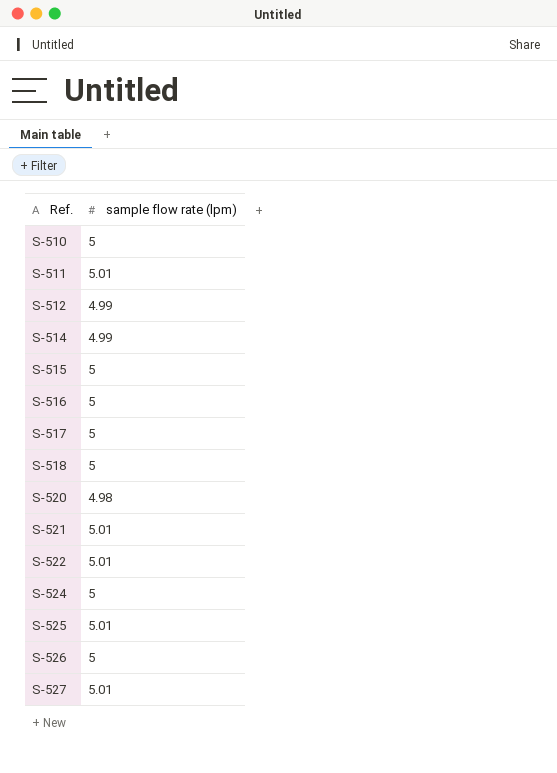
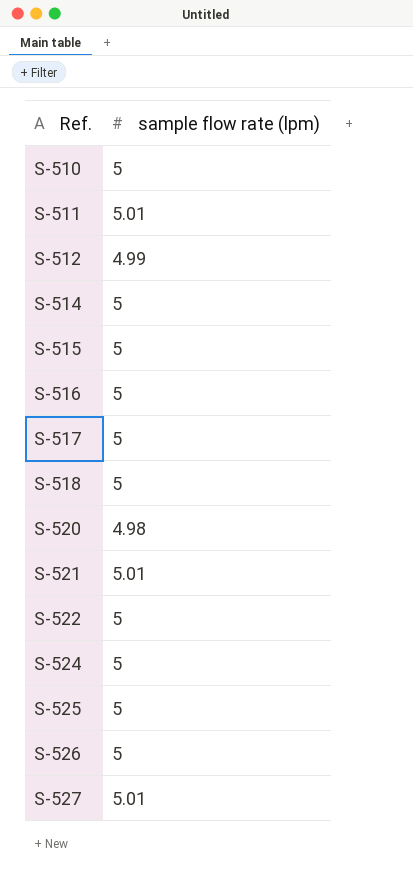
S-514 | sample flow rate (lpm): 4.99 -> 5
S-522 | sample flow rate (lpm): 5.01 -> 5
S-525 | sample flow rate (lpm): 5.01 -> 5

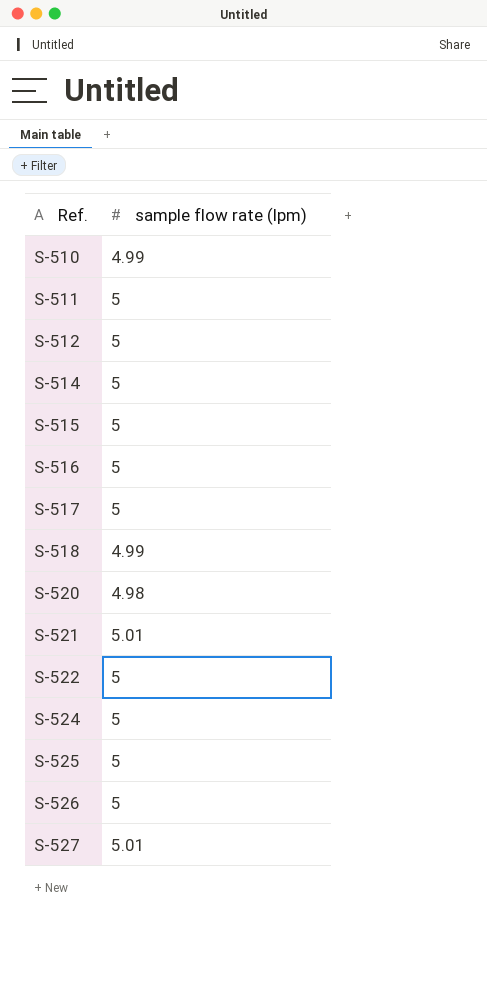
S-510 | sample flow rate (lpm): 5 -> 4.99
S-511 | sample flow rate (lpm): 5.01 -> 5
S-512 | sample flow rate (lpm): 4.99 -> 5
S-518 | sample flow rate (lpm): 5 -> 4.99

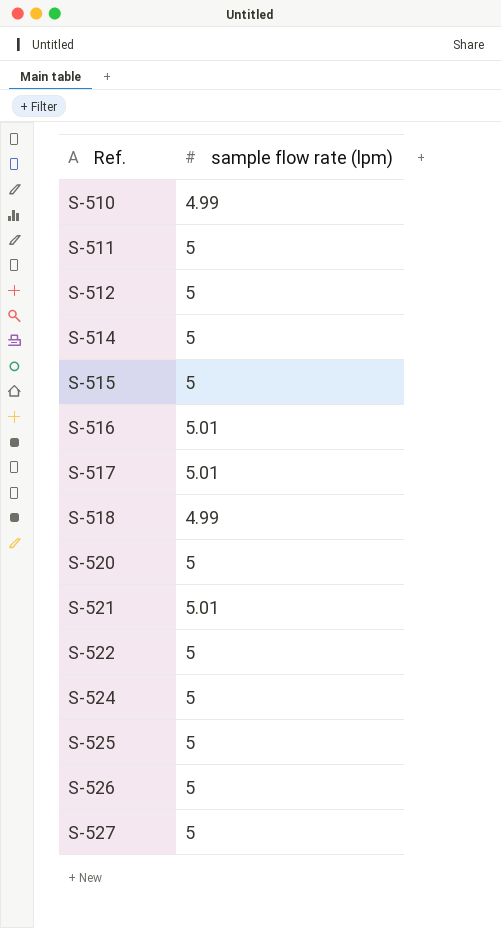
S-516 | sample flow rate (lpm): 5 -> 5.01
S-517 | sample flow rate (lpm): 5 -> 5.01
S-520 | sample flow rate (lpm): 4.98 -> 5
S-527 | sample flow rate (lpm): 5.01 -> 5

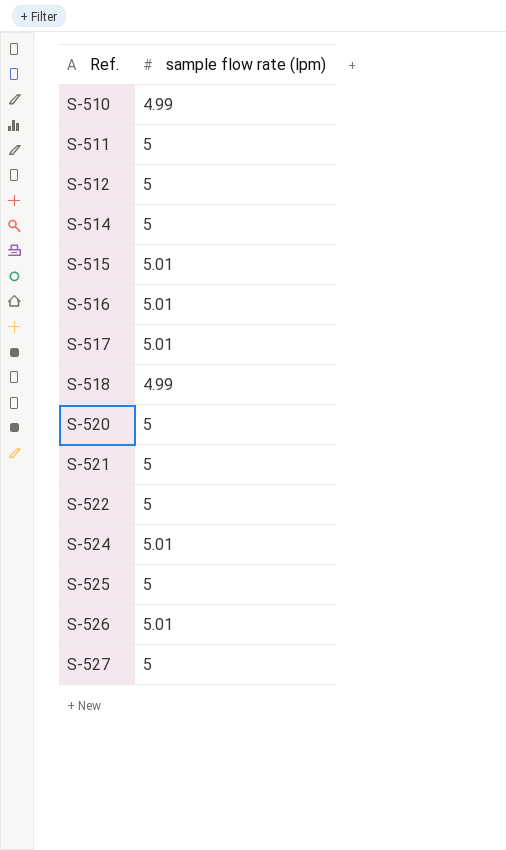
S-515 | sample flow rate (lpm): 5 -> 5.01
S-521 | sample flow rate (lpm): 5.01 -> 5
S-524 | sample flow rate (lpm): 5 -> 5.01
S-526 | sample flow rate (lpm): 5 -> 5.01

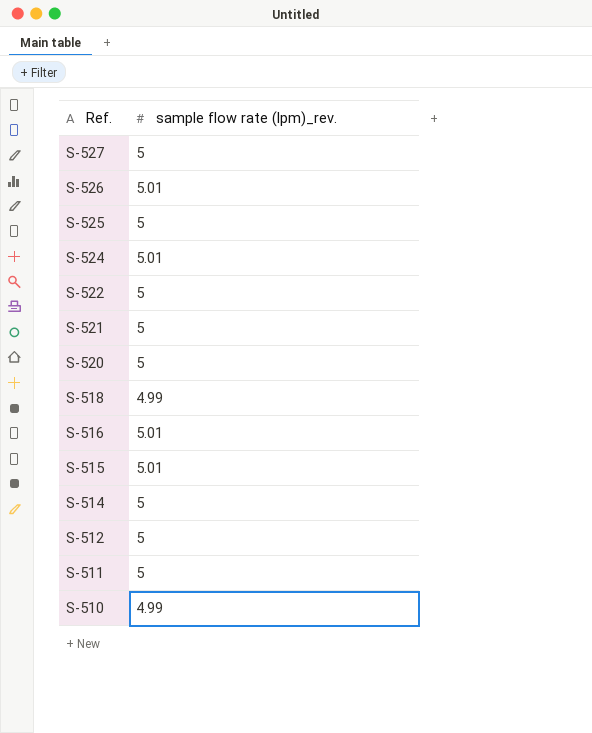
row order: Ref. ascending -> Ref. descending
column name: sample flow rate (lpm) -> sample flow rate (lpm)_rev.
row S-517: 5.01 -> none

